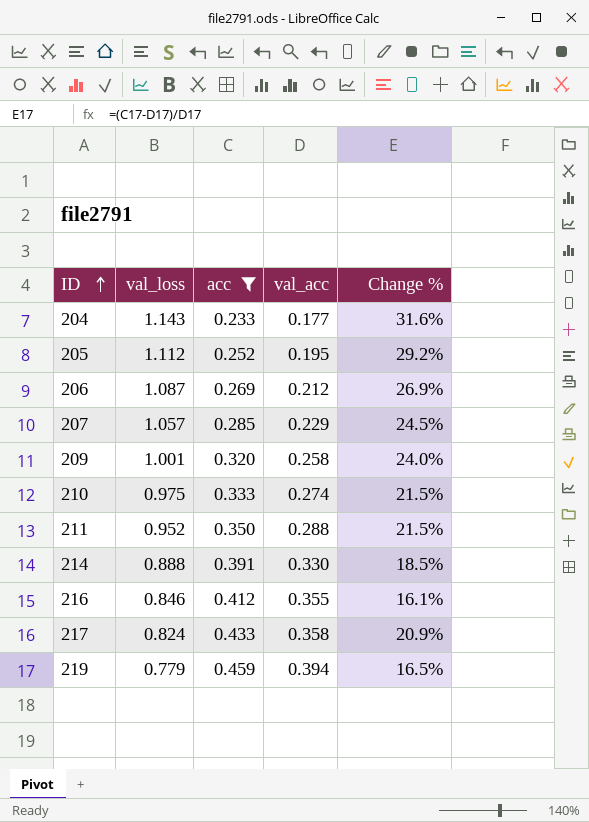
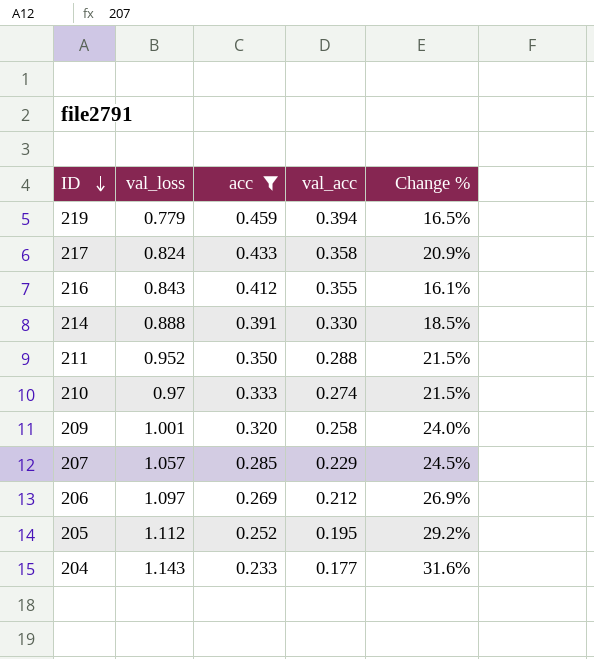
row order: ID ascending -> ID descending
216 | val_loss: 0.846 -> 0.843
210 | val_loss: 0.975 -> 0.97
206 | val_loss: 1.087 -> 1.097

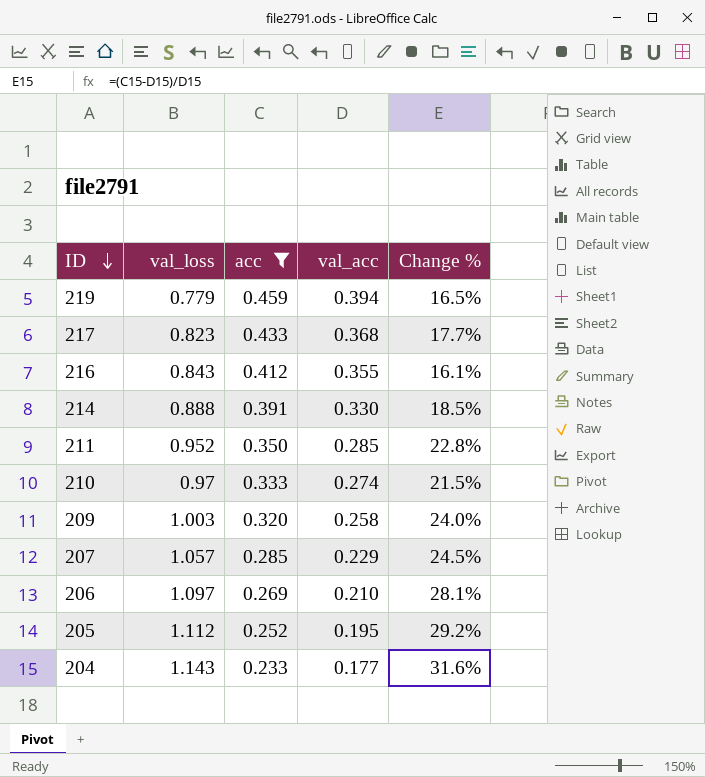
217 | val_loss: 0.824 -> 0.823
217 | val_acc: 0.358 -> 0.368
217 | Change %: 20.9% -> 17.7%
211 | val_acc: 0.288 -> 0.285
211 | Change %: 21.5% -> 22.8%
209 | val_loss: 1.001 -> 1.003
206 | val_acc: 0.212 -> 0.210
206 | Change %: 26.9% -> 28.1%

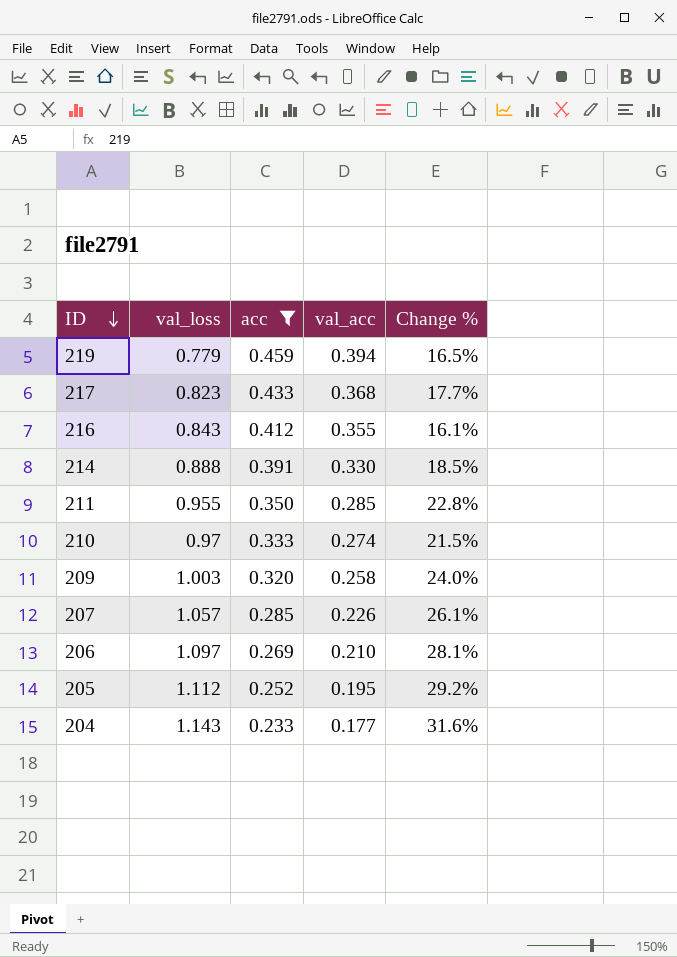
211 | val_loss: 0.952 -> 0.955
207 | val_acc: 0.229 -> 0.226
207 | Change %: 24.5% -> 26.1%

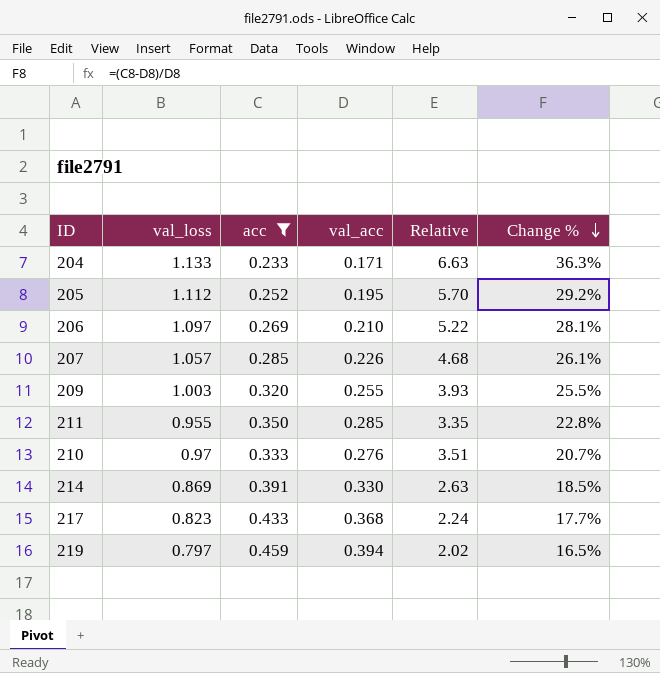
row order: ID descending -> Change % descending
column Relative | formula: none -> [val_loss] / [val_acc]
row 216: 0.843 | 0.412 | 0.355 | 16.1% -> none
204 | val_loss: 1.143 -> 1.133
204 | val_acc: 0.177 -> 0.171
204 | Change %: 31.6% -> 36.3%
209 | val_acc: 0.258 -> 0.255
209 | Change %: 24.0% -> 25.5%
210 | val_acc: 0.274 -> 0.276
210 | Change %: 21.5% -> 20.7%
214 | val_loss: 0.888 -> 0.869
219 | val_loss: 0.779 -> 0.797

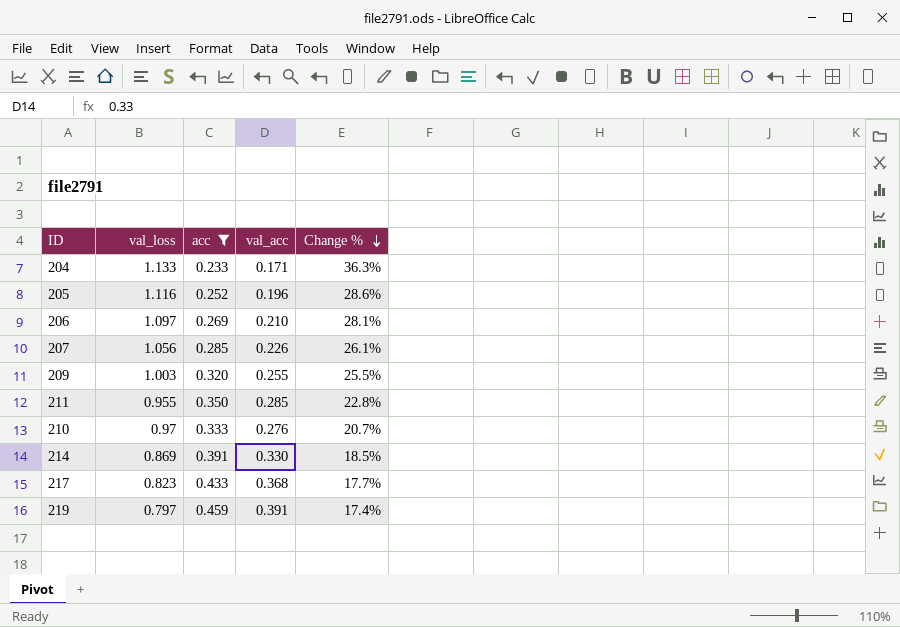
column Relative | formula: [val_loss] / [val_acc] -> none
205 | val_loss: 1.112 -> 1.116
205 | val_acc: 0.195 -> 0.196
205 | Change %: 29.2% -> 28.6%
207 | val_loss: 1.057 -> 1.056
219 | val_acc: 0.394 -> 0.391
219 | Change %: 16.5% -> 17.4%

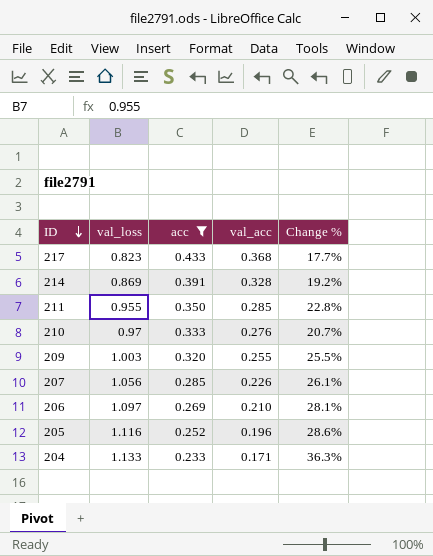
row order: Change % descending -> ID descending
row 219: 0.797 | 0.459 | 0.391 | 17.4% -> none
214 | val_acc: 0.330 -> 0.328
214 | Change %: 18.5% -> 19.2%

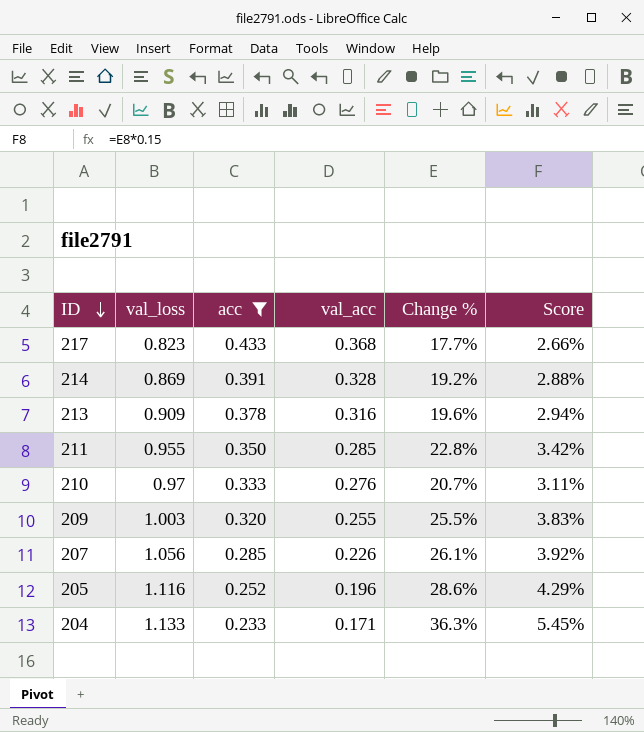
column Score | formula: none -> [Change %] * 0.15
row 206: 1.097 | 0.269 | 0.210 | 28.1% -> none
row 213: none -> 0.909 | 0.378 | 0.316 | 19.6% | 2.94%

